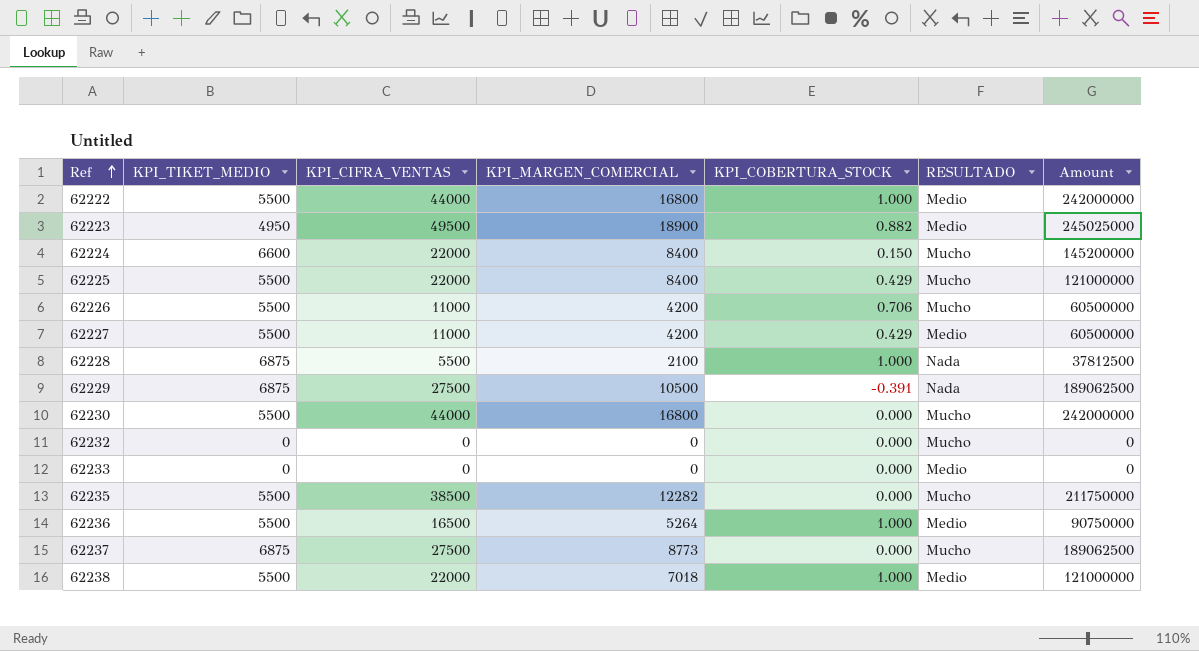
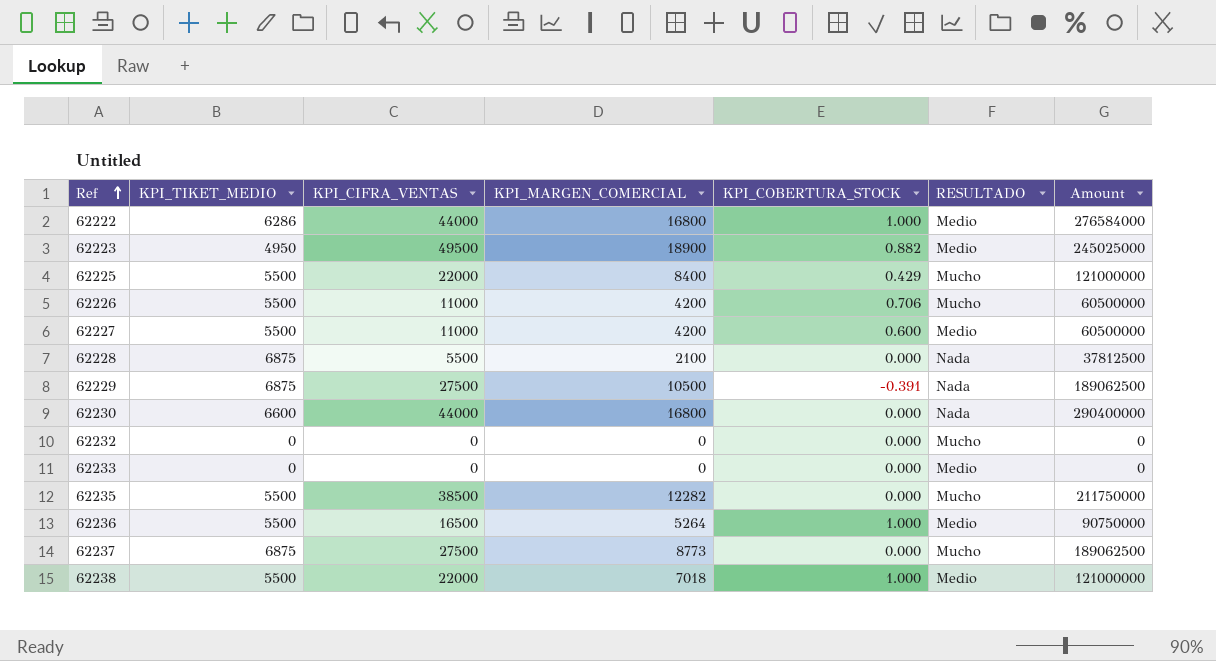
row 62224: 6600 | 22000 | 8400 | 0.150 | Mucho | 145200000 -> none
62222 | KPI_TIKET_MEDIO: 5500 -> 6286
62222 | Amount: 242000000 -> 276584000
62227 | KPI_COBERTURA_STOCK: 0.429 -> 0.600
62228 | KPI_COBERTURA_STOCK: 1.000 -> 0.000
62230 | KPI_TIKET_MEDIO: 5500 -> 6600
62230 | RESULTADO: Mucho -> Nada
62230 | Amount: 242000000 -> 290400000

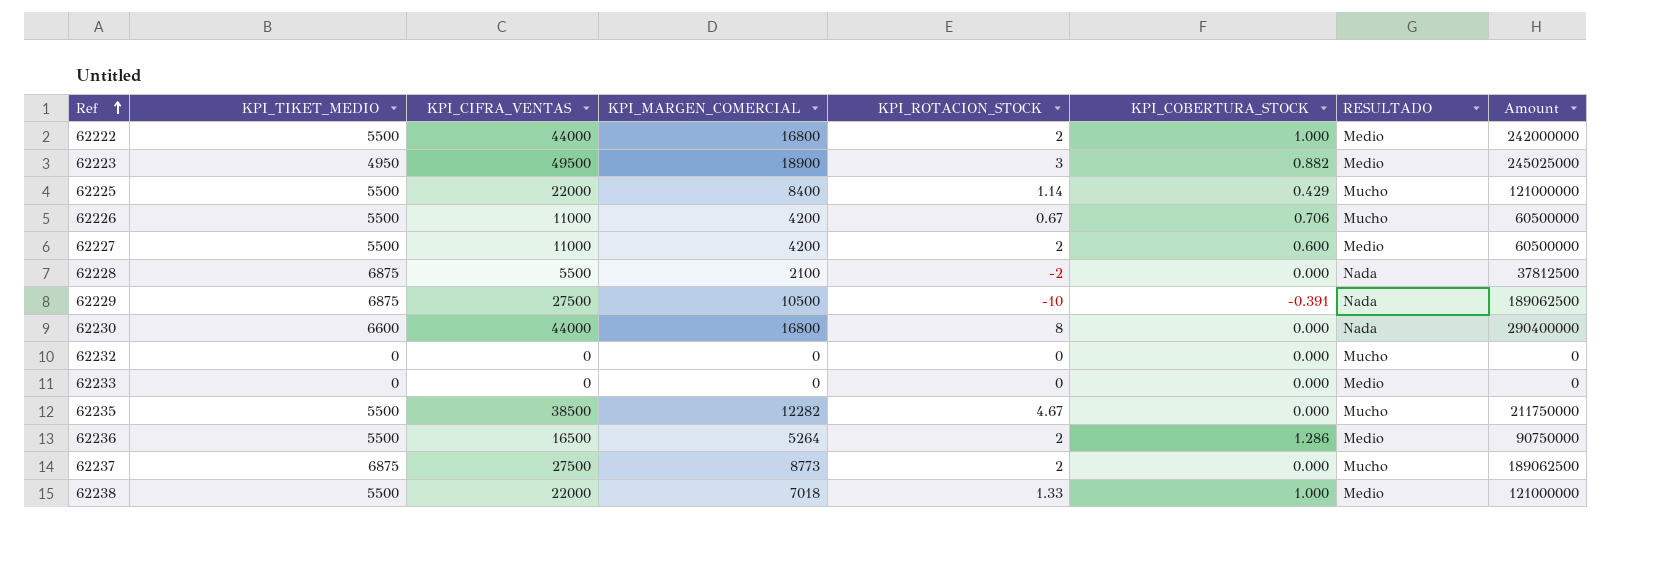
column KPI_ROTACION_STOCK | position: none -> 5
62222 | KPI_TIKET_MEDIO: 6286 -> 5500
62222 | Amount: 276584000 -> 242000000
62236 | KPI_COBERTURA_STOCK: 1.000 -> 1.286

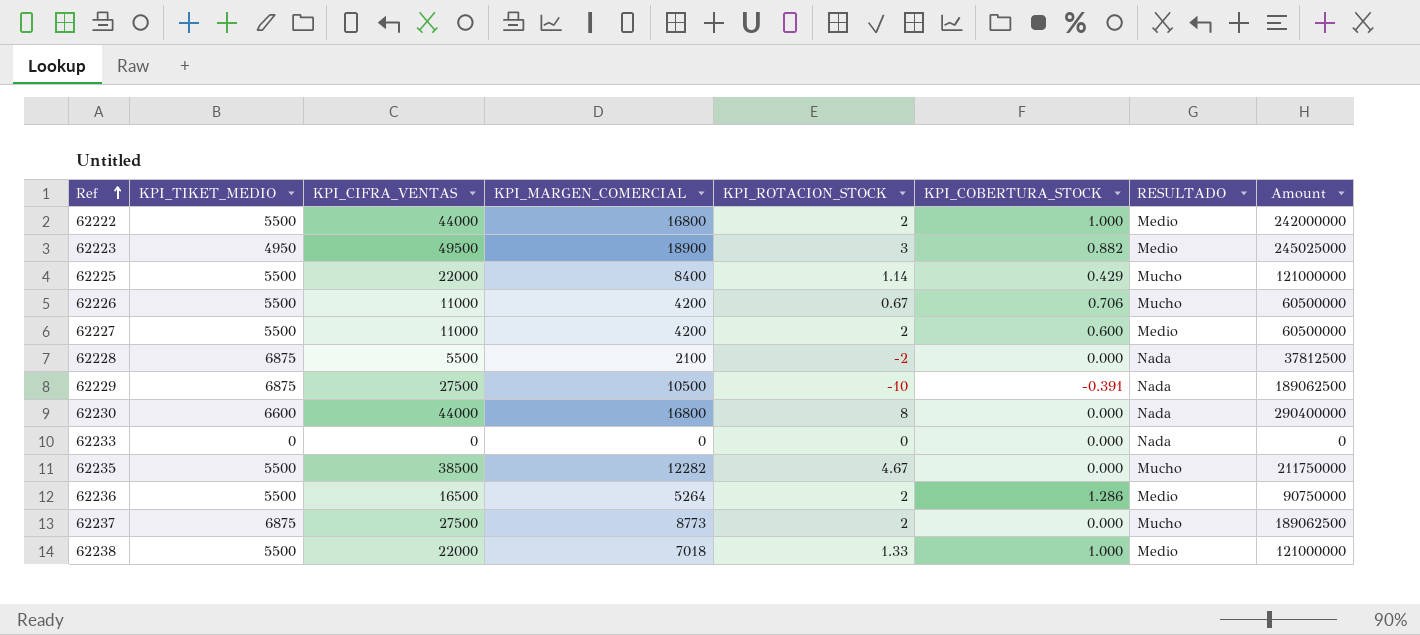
row 62232: 0 | 0 | 0 | 0 | 0.000 | Mucho | 0 -> none
62233 | RESULTADO: Medio -> Nada

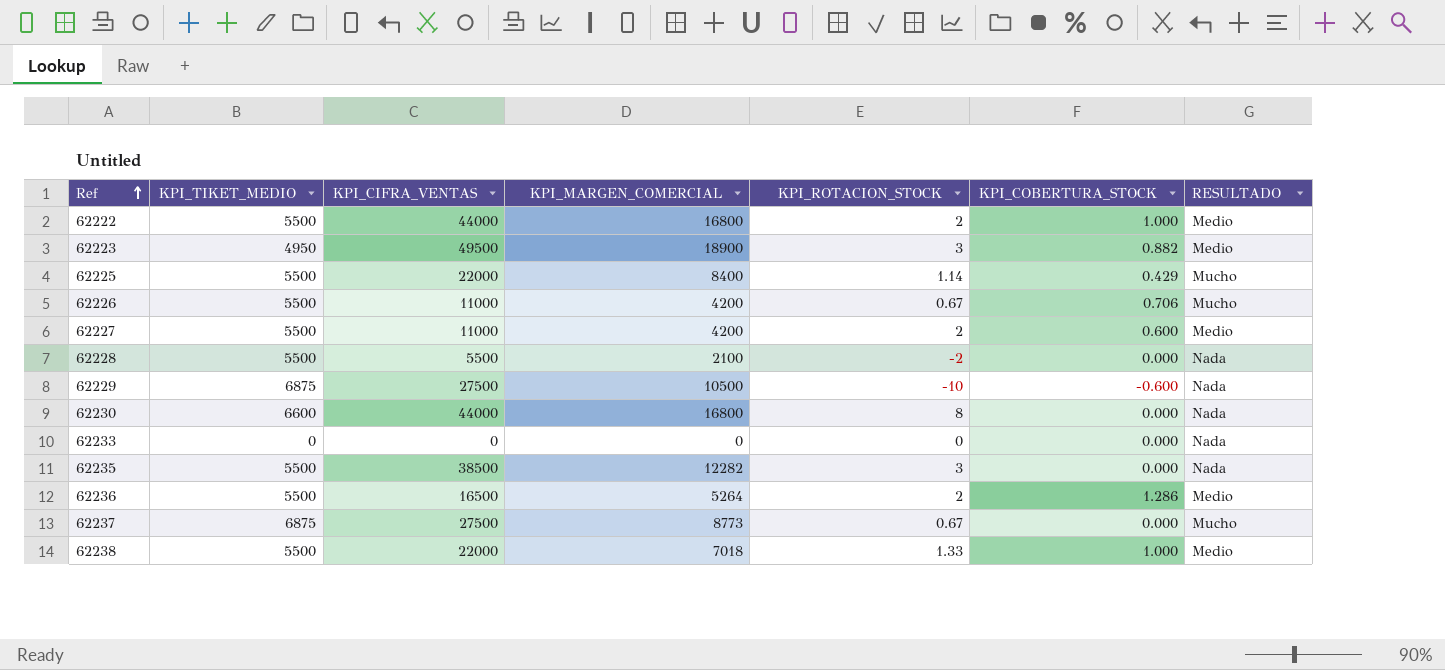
column Amount | formula: [KPI_TIKET_MEDIO] * [KPI_CIFRA_VENTAS] -> none
62228 | KPI_TIKET_MEDIO: 6875 -> 5500
62229 | KPI_COBERTURA_STOCK: -0.391 -> -0.600
62235 | KPI_ROTACION_STOCK: 4.67 -> 3
62235 | RESULTADO: Mucho -> Nada
62237 | KPI_ROTACION_STOCK: 2 -> 0.67

